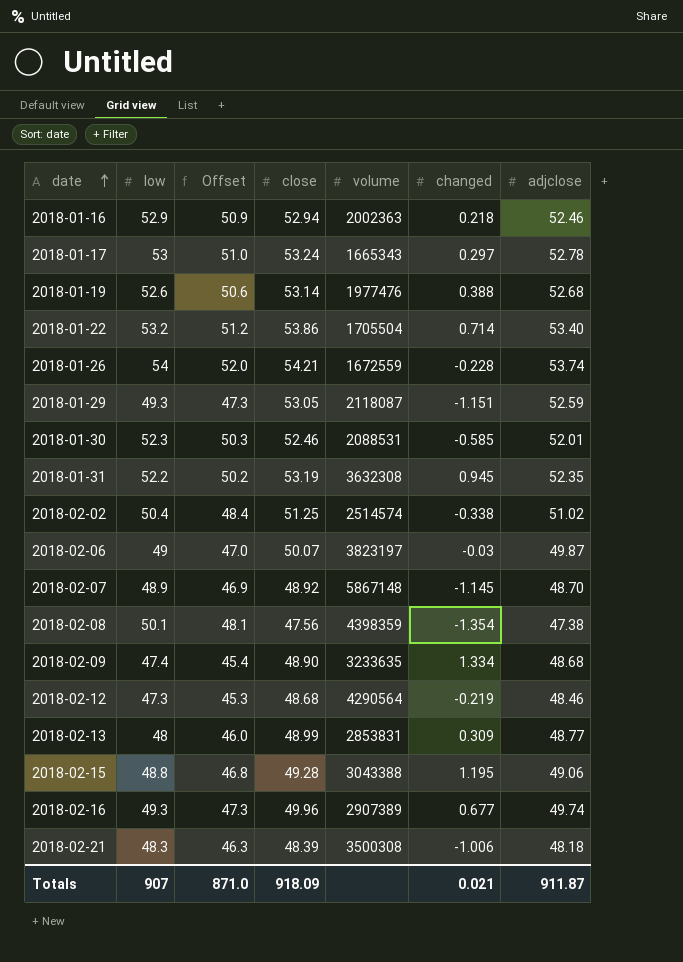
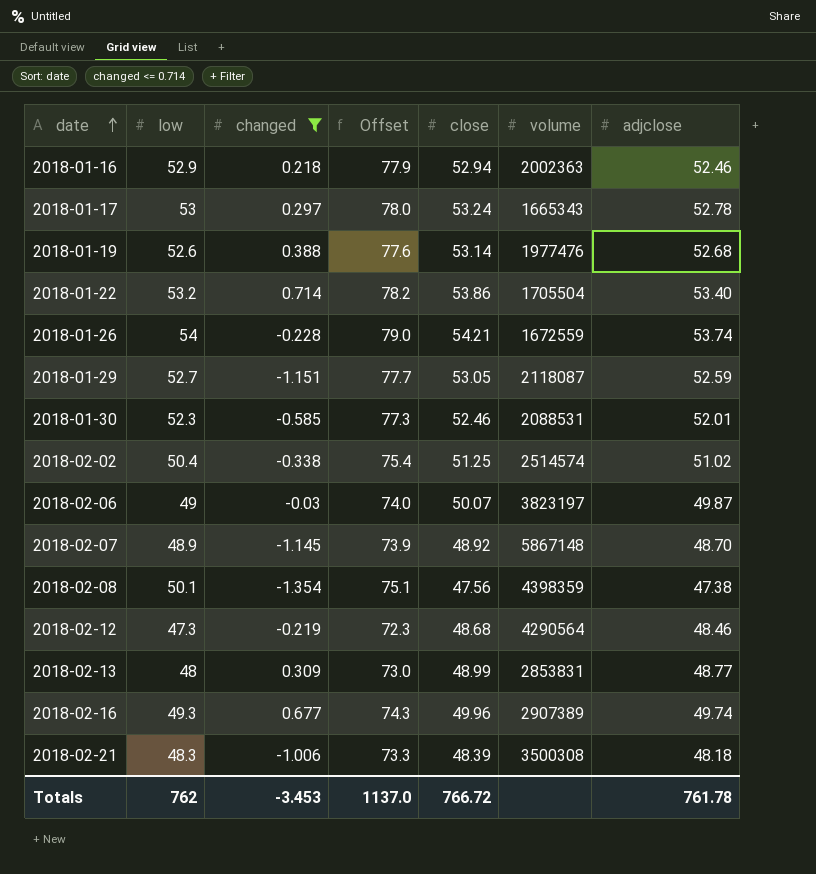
filter: none -> changed <= 0.714
column changed | position: 6 -> 3
column Offset | formula: [low] - 2 -> [low] + 25
2018-01-29 | low: 49.3 -> 52.7
Totals | low: 907 -> 762
Totals | changed: 0.021 -> -3.453
Totals | Offset: 871.0 -> 1137.0
Totals | close: 918.09 -> 766.72
Totals | adjclose: 911.87 -> 761.78

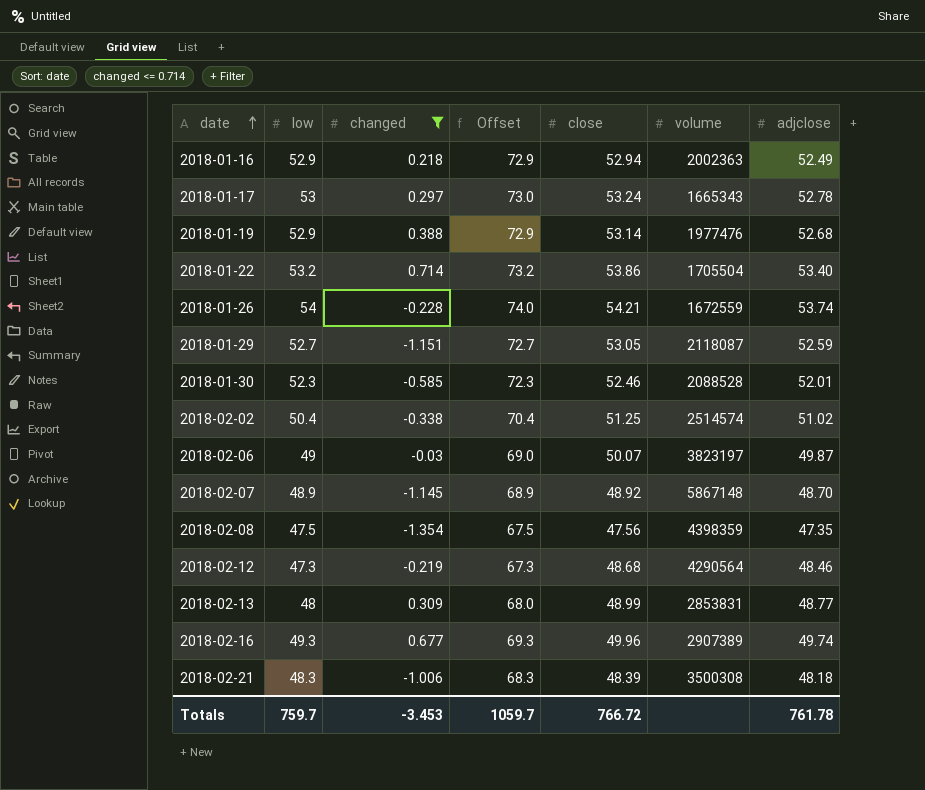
column Offset | formula: [low] + 25 -> [low] + 20
2018-01-16 | adjclose: 52.46 -> 52.49
2018-01-19 | low: 52.6 -> 52.9
2018-01-30 | volume: 2088531 -> 2088528
2018-02-08 | low: 50.1 -> 47.5
2018-02-08 | adjclose: 47.38 -> 47.35
Totals | low: 762 -> 759.7
Totals | Offset: 1137.0 -> 1059.7

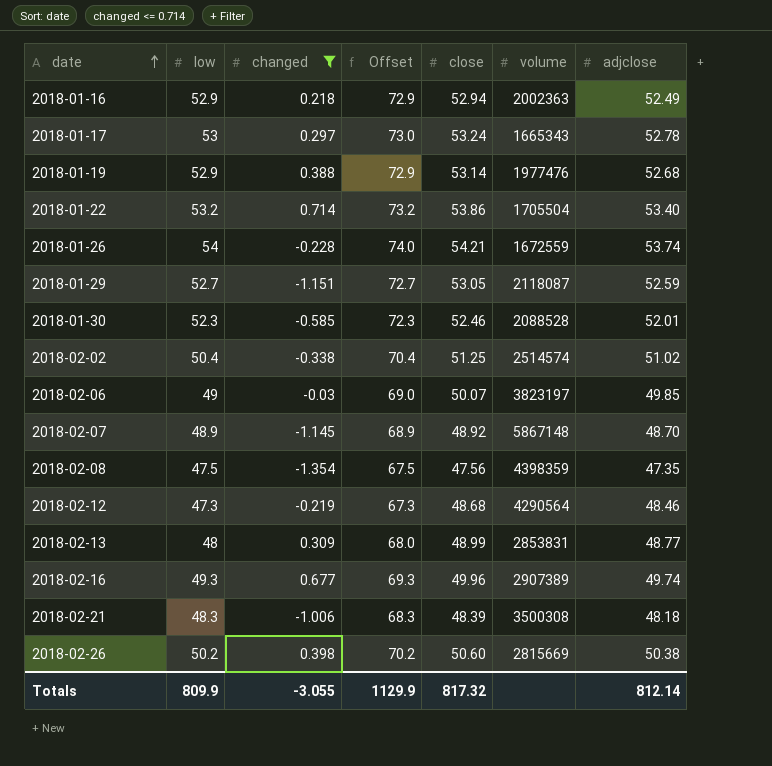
2018-02-06 | adjclose: 49.87 -> 49.85
row 2018-02-26: none -> 50.2 | 0.398 | 70.2 | 50.60 | 2815669 | 50.38
Totals | low: 759.7 -> 809.9
Totals | changed: -3.453 -> -3.055
Totals | Offset: 1059.7 -> 1129.9
Totals | close: 766.72 -> 817.32
Totals | adjclose: 761.78 -> 812.14

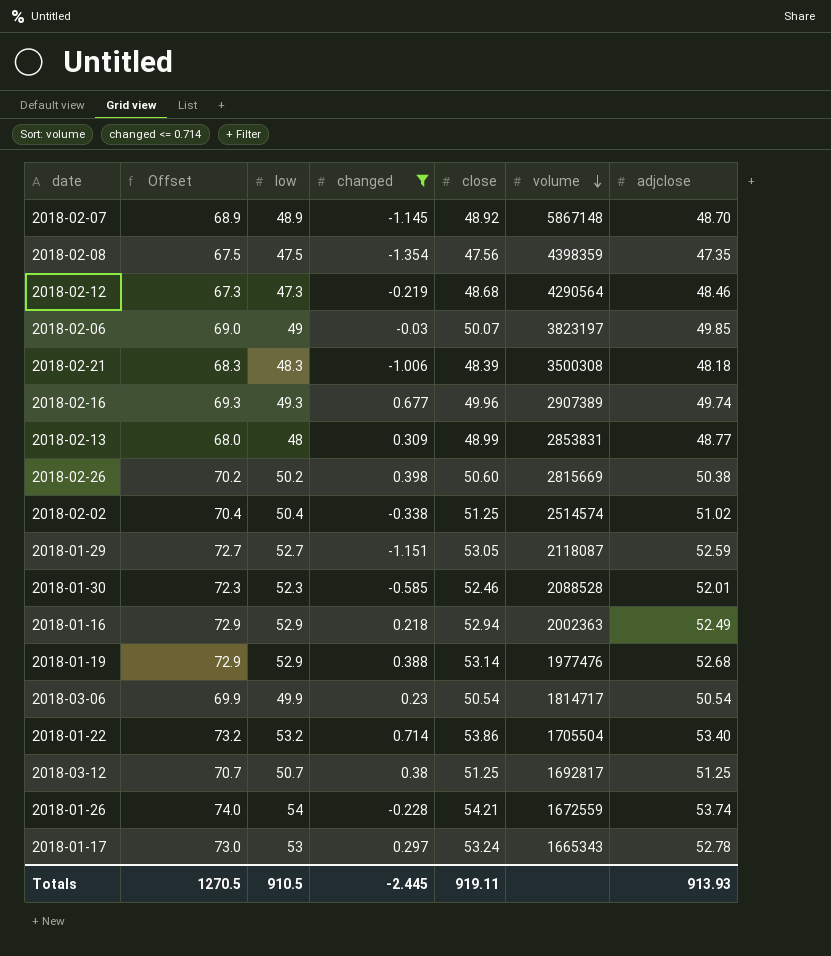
row order: date ascending -> volume descending
column Offset | position: 4 -> 2
row 2018-03-06: none -> 69.9 | 49.9 | 0.23 | 50.54 | 1814717 | 50.54
row 2018-03-12: none -> 70.7 | 50.7 | 0.38 | 51.25 | 1692817 | 51.25
Totals | Offset: 1129.9 -> 1270.5
Totals | low: 809.9 -> 910.5
Totals | changed: -3.055 -> -2.445
Totals | close: 817.32 -> 919.11
Totals | adjclose: 812.14 -> 913.93

